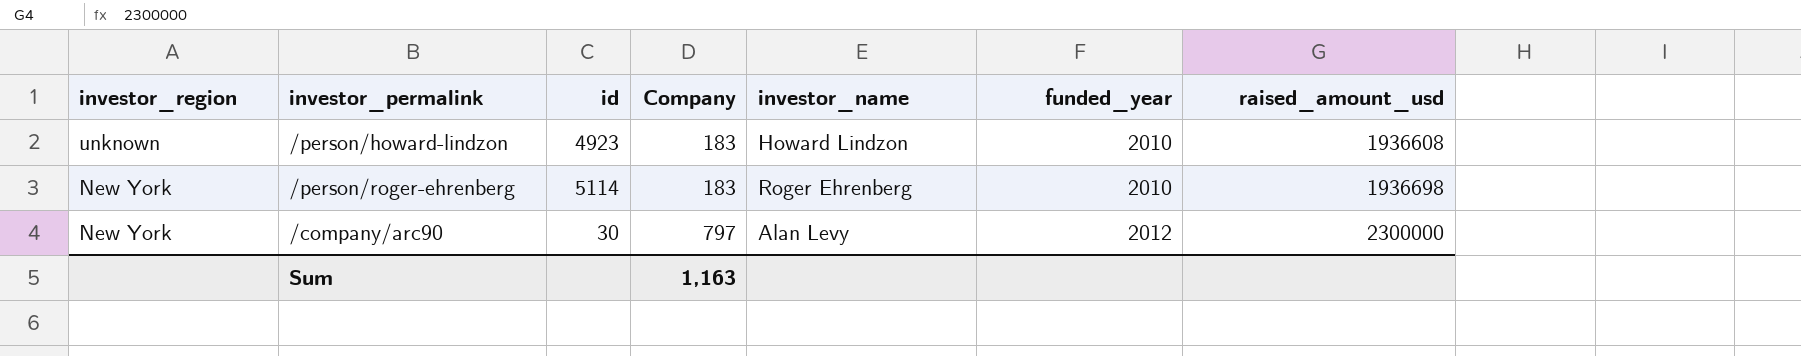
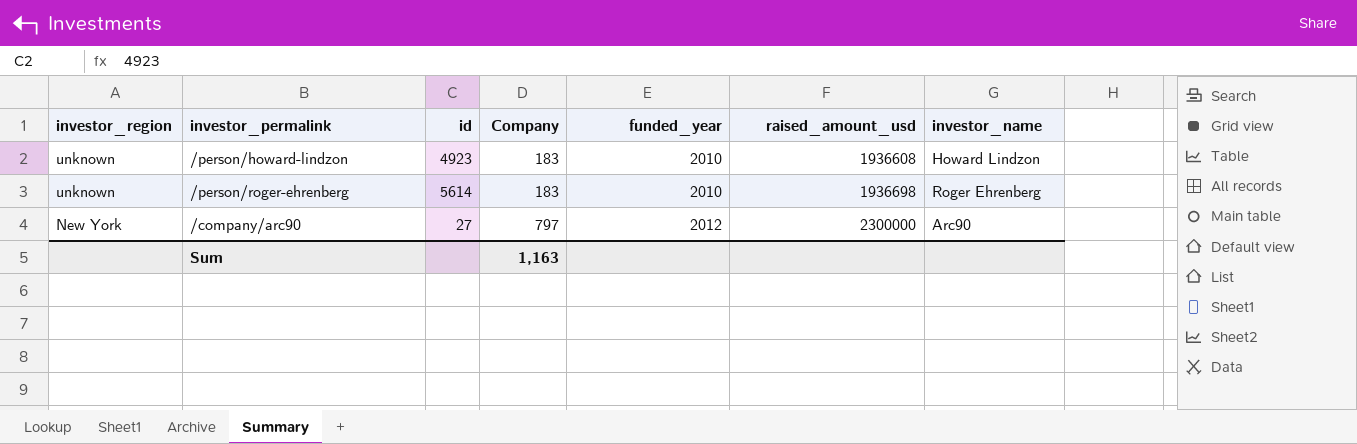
column investor_name | position: 5 -> 7
/person/roger-ehrenberg | investor_region: New York -> unknown
/person/roger-ehrenberg | id: 5114 -> 5614
/company/arc90 | id: 30 -> 27
/company/arc90 | investor_name: Alan Levy -> Arc90

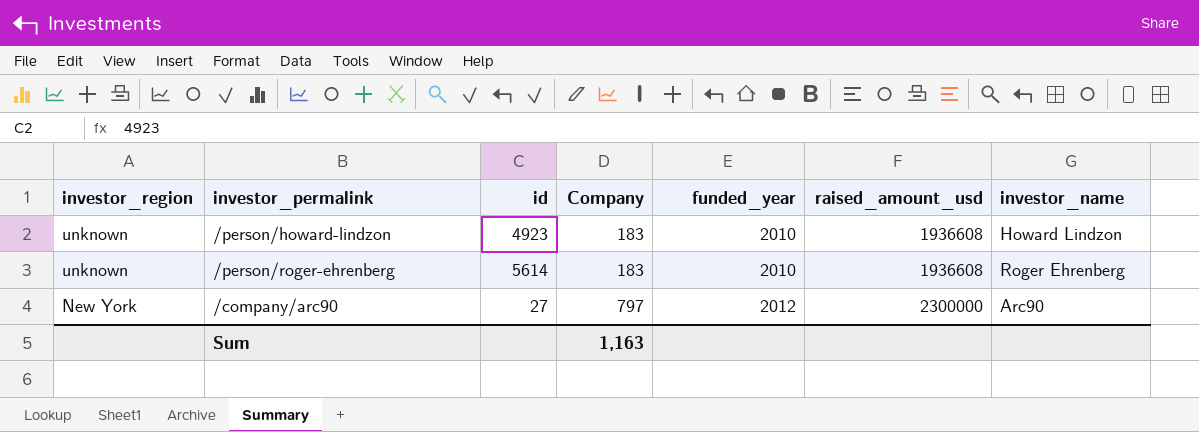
/person/roger-ehrenberg | raised_amount_usd: 1936698 -> 1936608

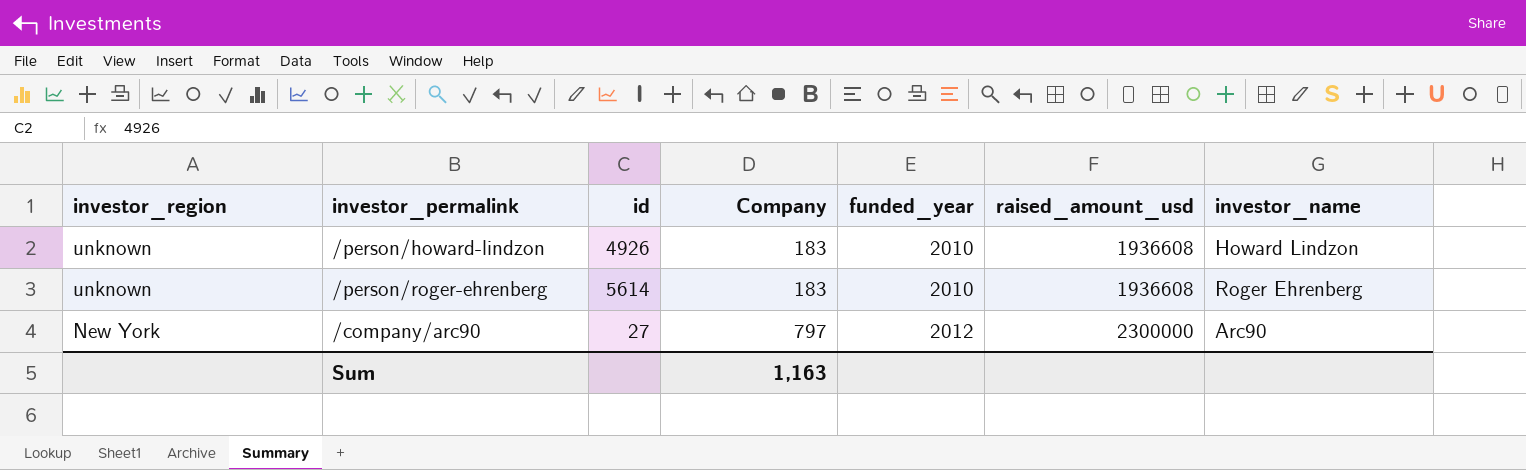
/person/howard-lindzon | id: 4923 -> 4926

